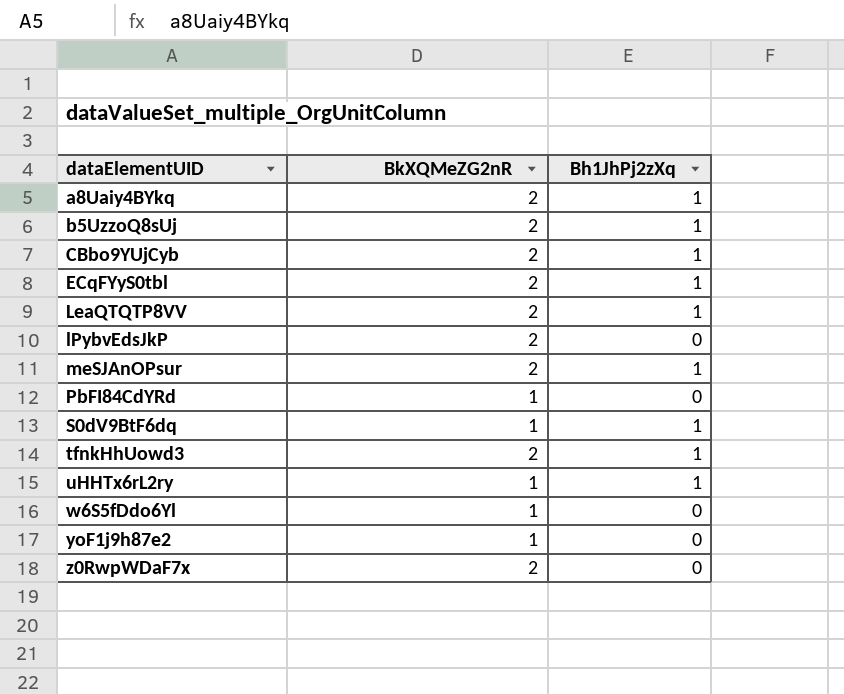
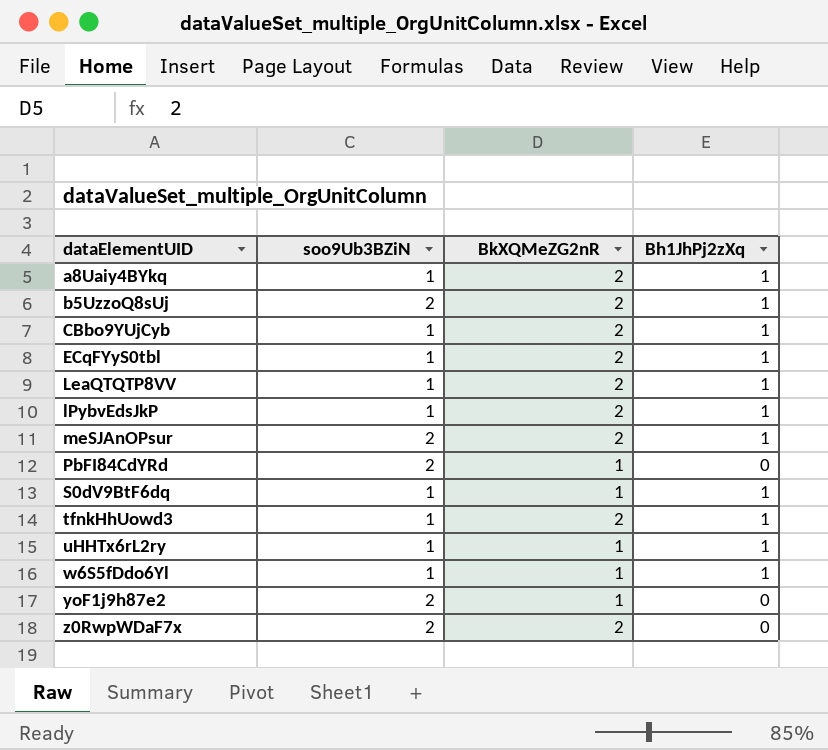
column soo9Ub3BZiN | position: none -> 2
lPybvEdsJkP | Bh1JhPj2zXq: 0 -> 1
w6S5fDdo6Yl | Bh1JhPj2zXq: 0 -> 1

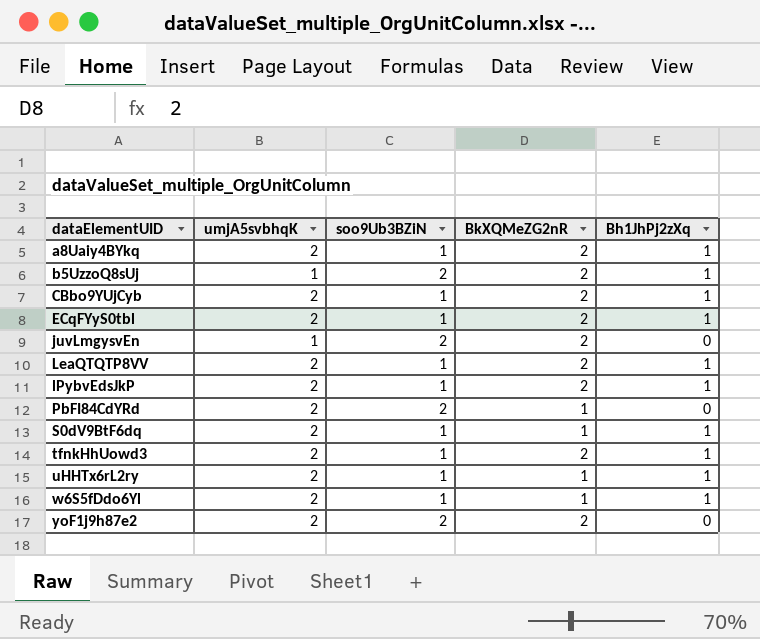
column umjA5svbhqK | position: none -> 2
row meSJAnOPsur: 2 | 2 | 1 -> none
row z0RwpWDaF7x: 2 | 2 | 0 -> none
row juvLmgysvEn: none -> 1 | 2 | 2 | 0
yoF1j9h87e2 | BkXQMeZG2nR: 1 -> 2

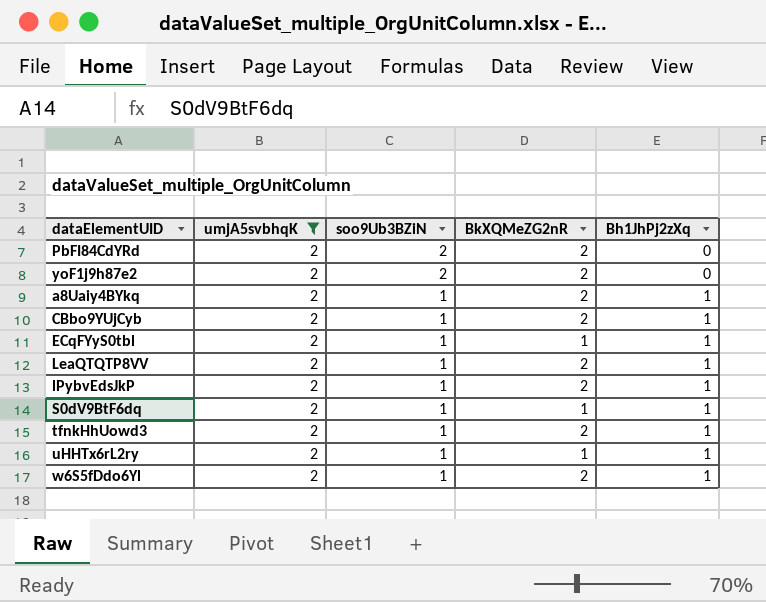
filter: none -> umjA5svbhqK = 2
row order: dataElementUID ascending -> soo9Ub3BZiN descending
PbFI84CdYRd | BkXQMeZG2nR: 1 -> 2
ECqFYyS0tbl | BkXQMeZG2nR: 2 -> 1
w6S5fDdo6Yl | BkXQMeZG2nR: 1 -> 2

